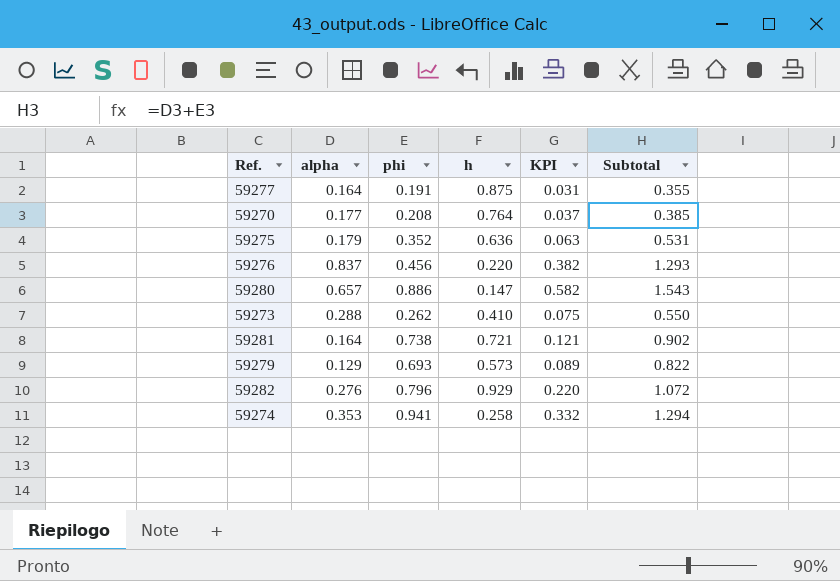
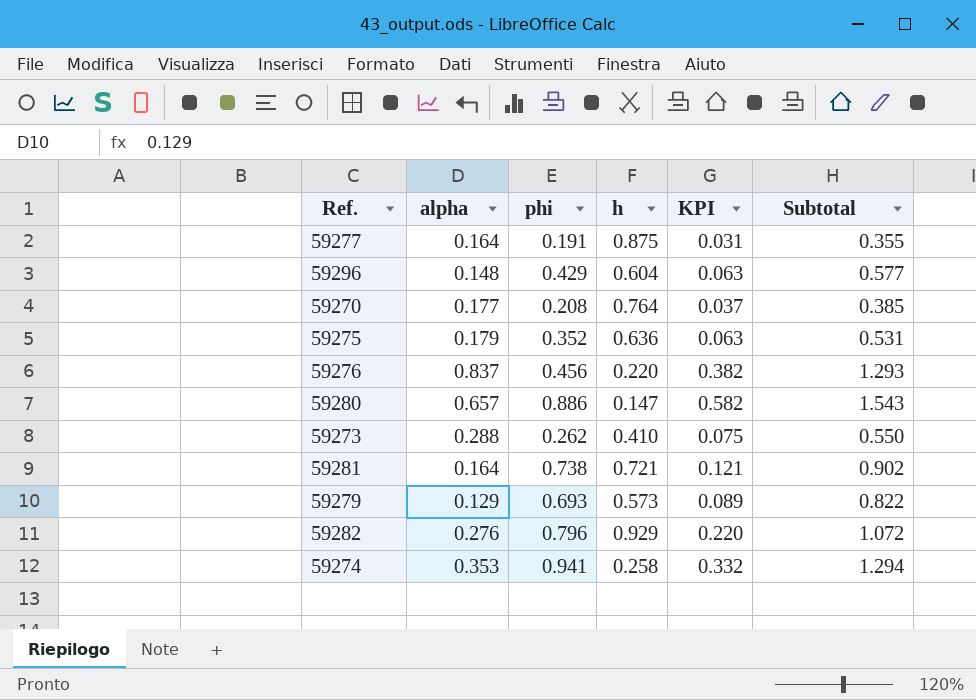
row 59296: none -> 0.148 | 0.429 | 0.604 | 0.063 | 0.577

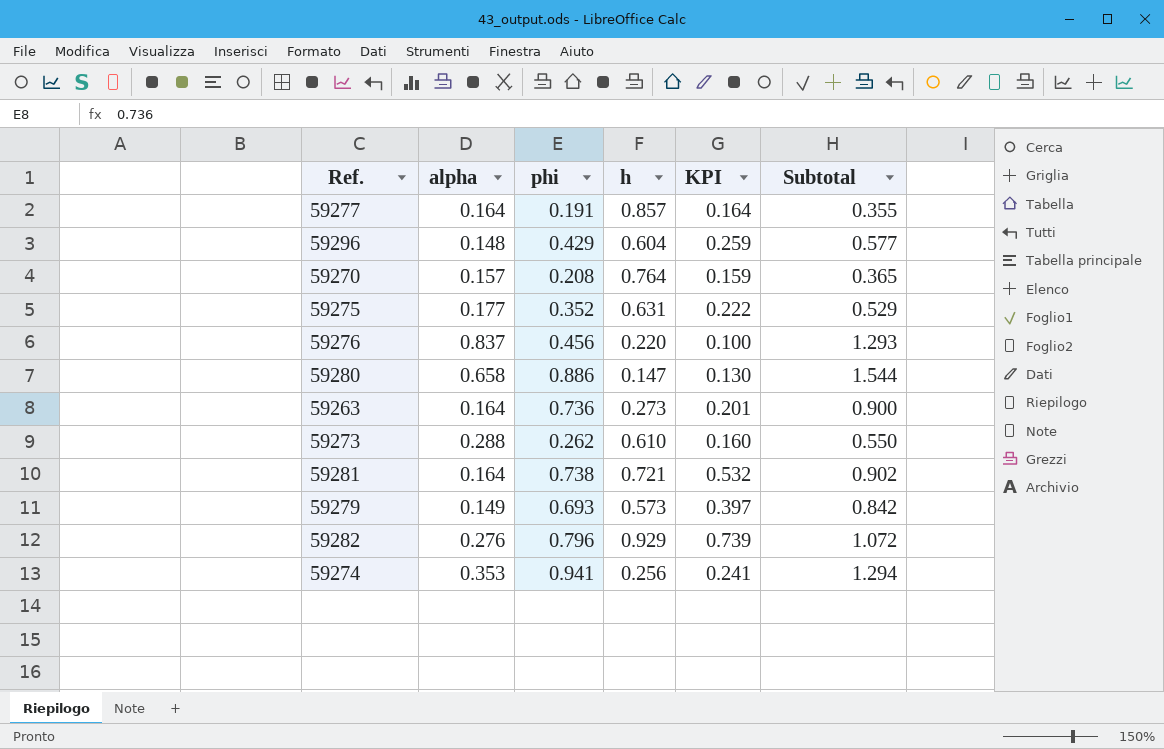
column KPI | formula: [alpha] * [phi] -> [phi] * [h]
59277 | h: 0.875 -> 0.857
59270 | alpha: 0.177 -> 0.157
59270 | Subtotal: 0.385 -> 0.365
59275 | alpha: 0.179 -> 0.177
59275 | h: 0.636 -> 0.631
59275 | Subtotal: 0.531 -> 0.529
59280 | alpha: 0.657 -> 0.658
59280 | Subtotal: 1.543 -> 1.544
row 59263: none -> 0.164 | 0.736 | 0.273 | 0.201 | 0.900
59273 | h: 0.410 -> 0.610
59279 | alpha: 0.129 -> 0.149
59279 | Subtotal: 0.822 -> 0.842
59274 | h: 0.258 -> 0.256

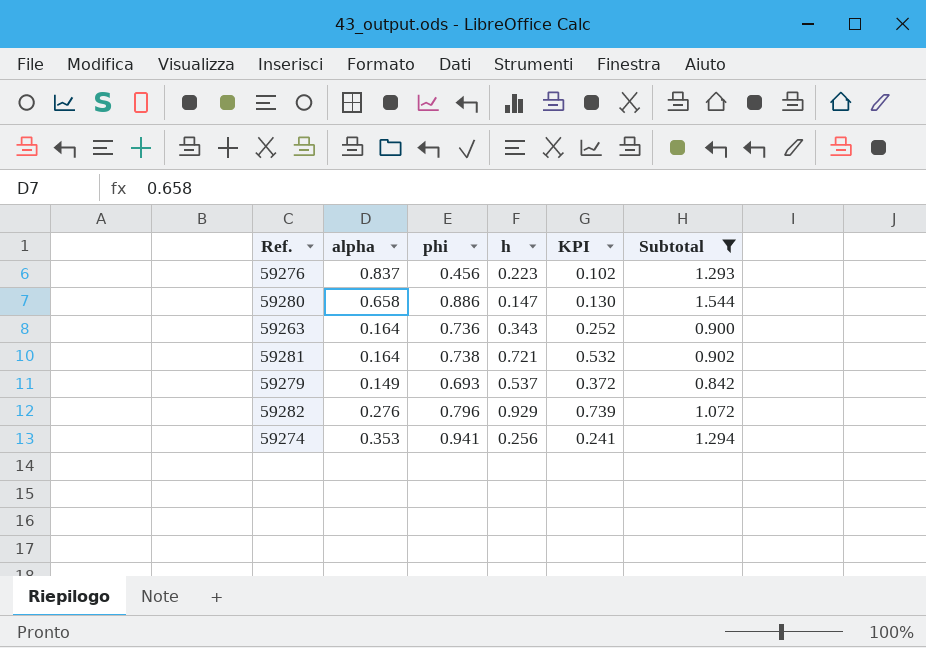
filter: none -> Subtotal >= 0.842
59276 | h: 0.220 -> 0.223
59276 | KPI: 0.100 -> 0.102
59263 | h: 0.273 -> 0.343
59263 | KPI: 0.201 -> 0.252
59279 | h: 0.573 -> 0.537
59279 | KPI: 0.397 -> 0.372

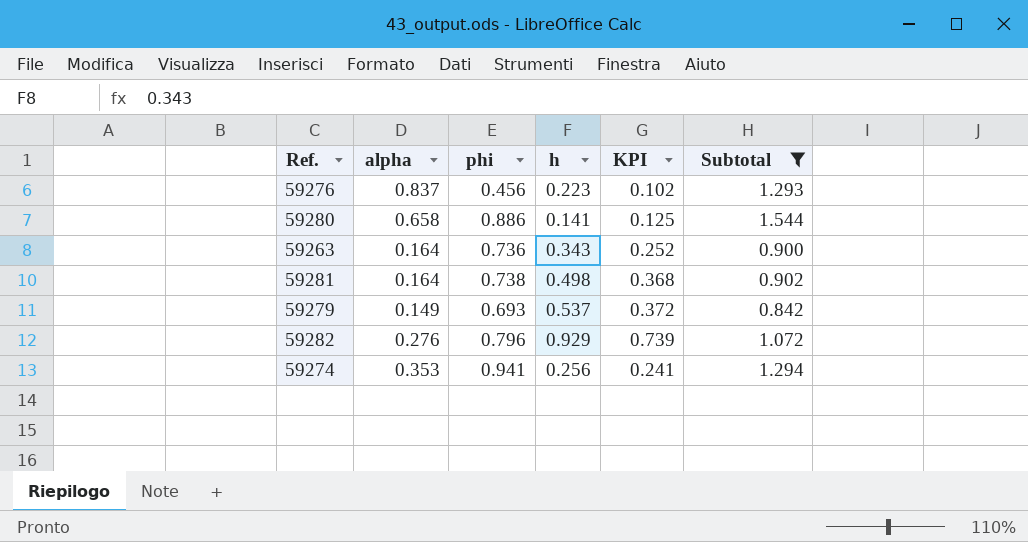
59280 | h: 0.147 -> 0.141
59280 | KPI: 0.130 -> 0.125
59281 | h: 0.721 -> 0.498
59281 | KPI: 0.532 -> 0.368

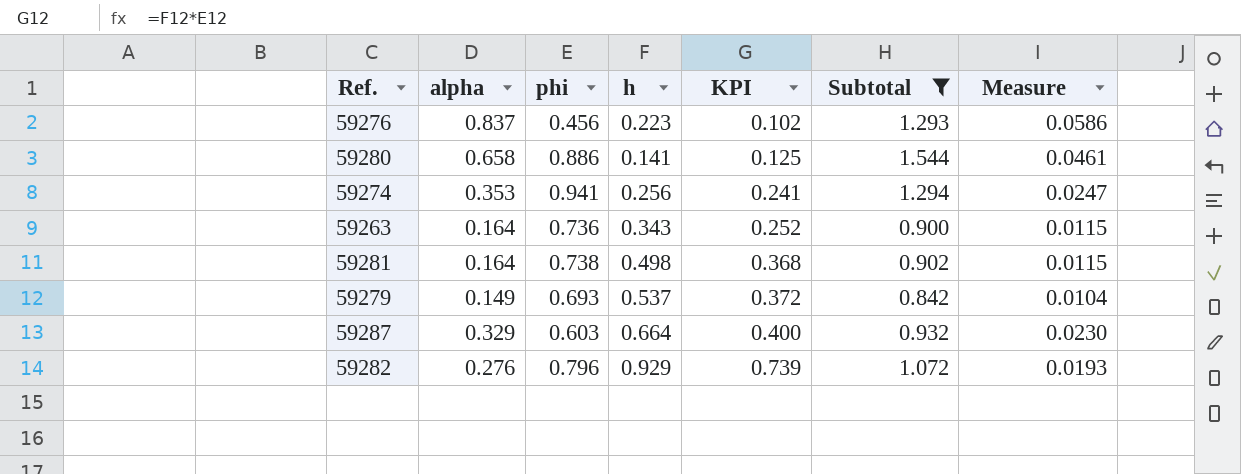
row order: none -> KPI ascending
column Measure | formula: none -> [alpha] * 0.07
row 59287: none -> 0.329 | 0.603 | 0.664 | 0.400 | 0.932 | 0.0230

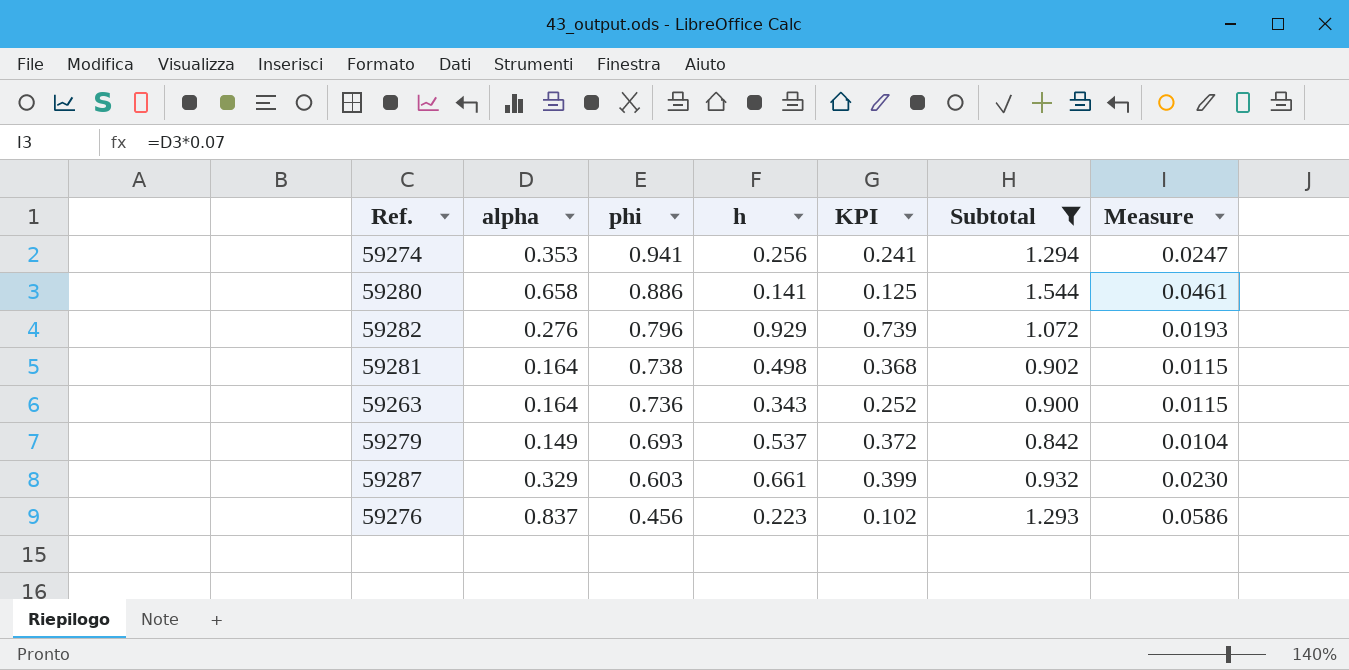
row order: KPI ascending -> phi descending
59287 | h: 0.664 -> 0.661
59287 | KPI: 0.400 -> 0.399

